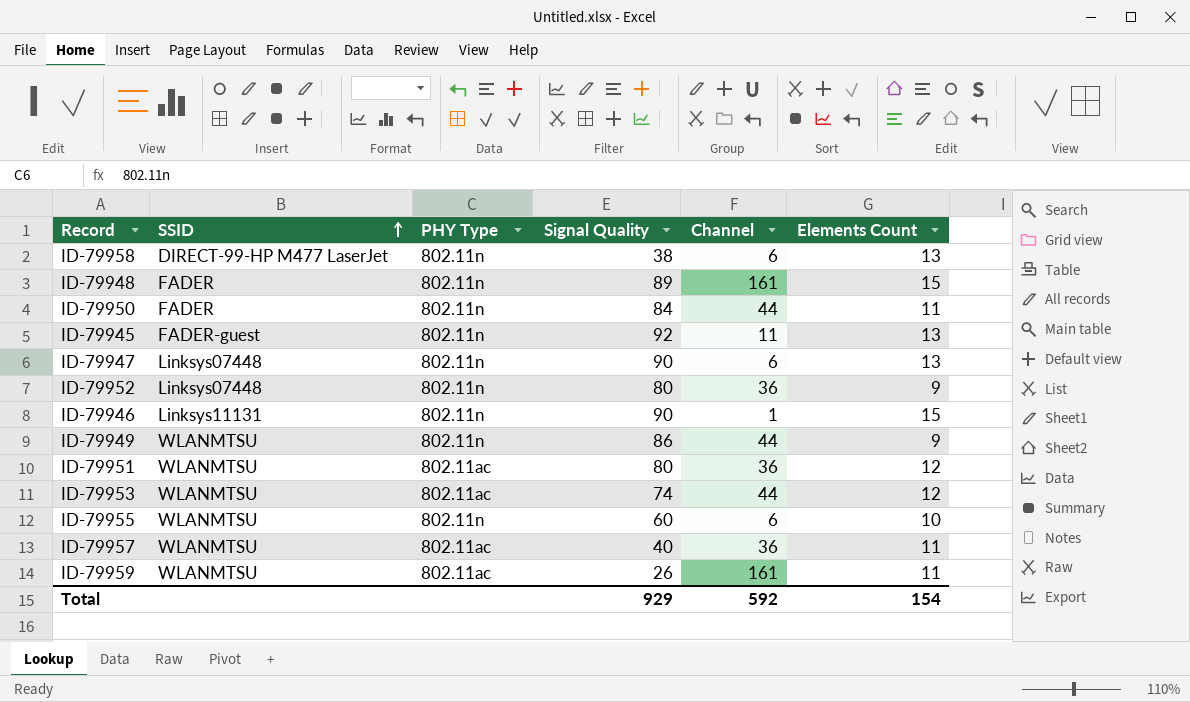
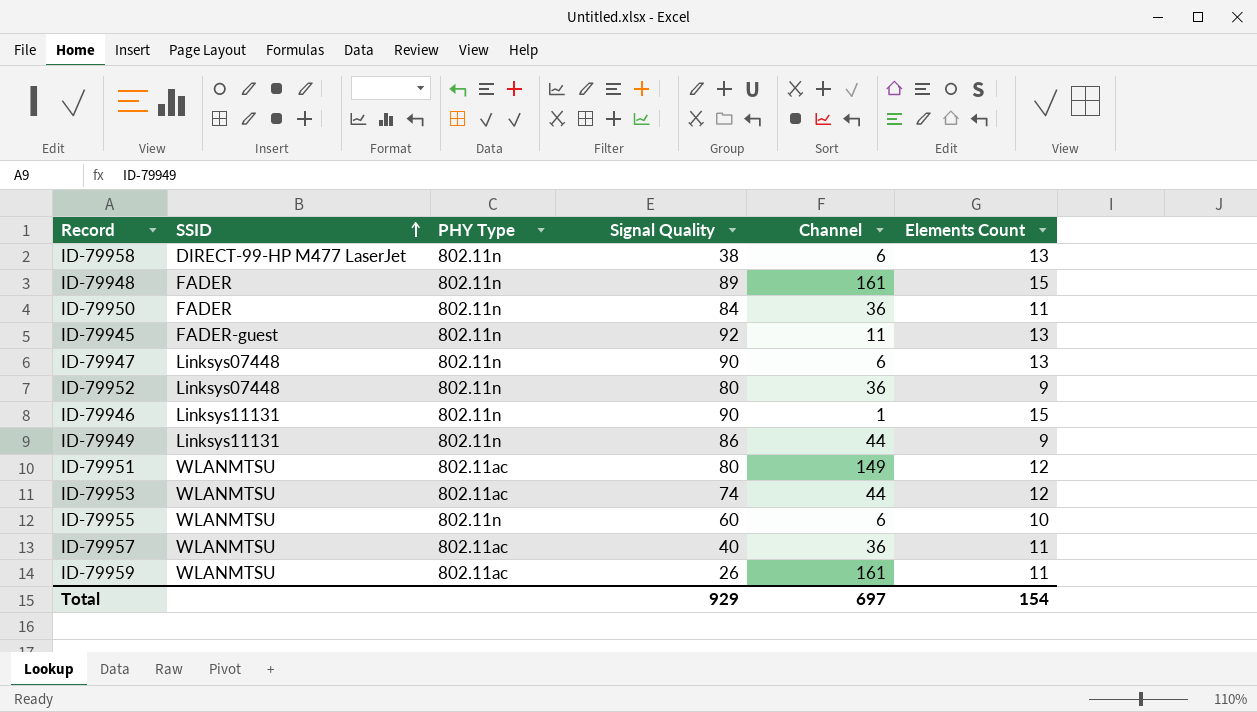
ID-79950 | Channel: 44 -> 36
ID-79949 | SSID: WLANMTSU -> Linksys11131
ID-79951 | Channel: 36 -> 149
Total | Channel: 592 -> 697

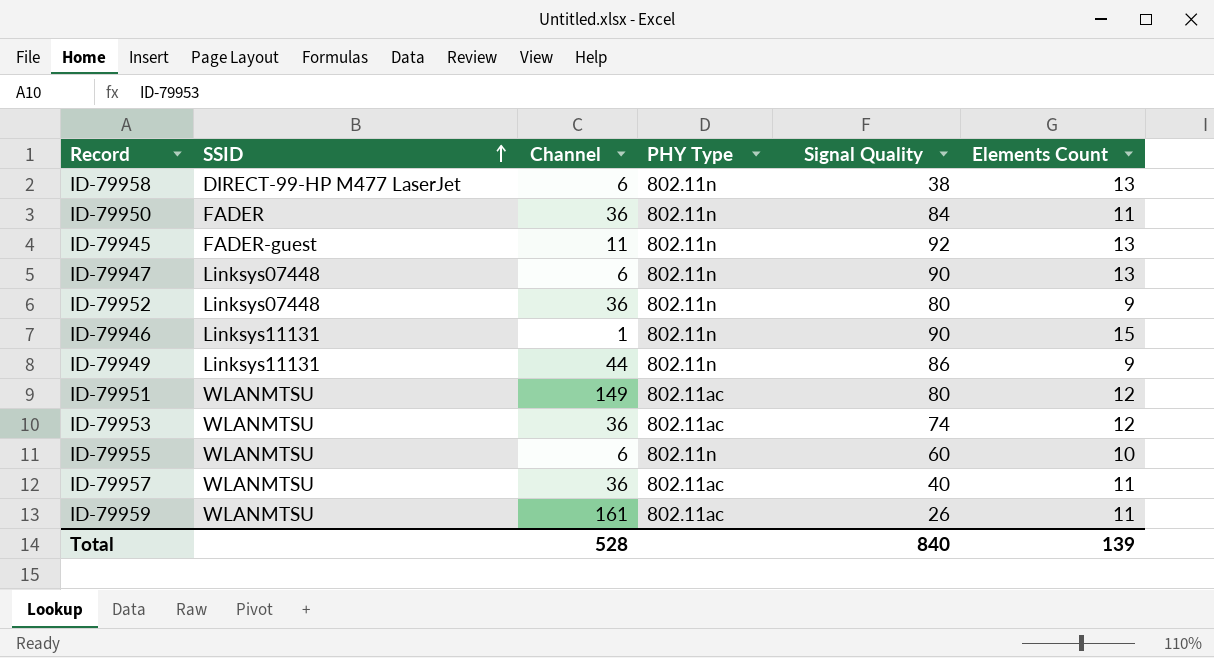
column Channel | position: 5 -> 3
row ID-79948: FADER | 802.11n | 89 | 161 | 15 -> none
ID-79953 | Channel: 44 -> 36
Total | Channel: 697 -> 528
Total | Signal Quality: 929 -> 840
Total | Elements Count: 154 -> 139

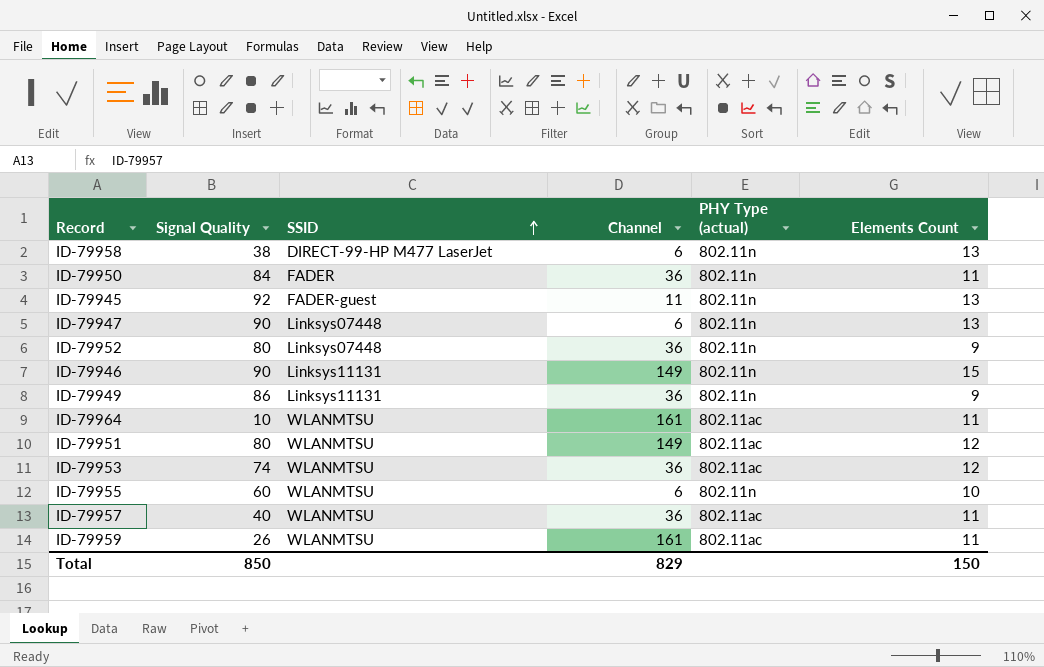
column Signal Quality | position: 5 -> 2
column name: PHY Type -> PHY Type (actual)
ID-79946 | Channel: 1 -> 149
ID-79949 | Channel: 44 -> 36
row ID-79964: none -> 10 | WLANMTSU | 161 | 802.11ac | 11
Total | Signal Quality: 840 -> 850
Total | Channel: 528 -> 829
Total | Elements Count: 139 -> 150

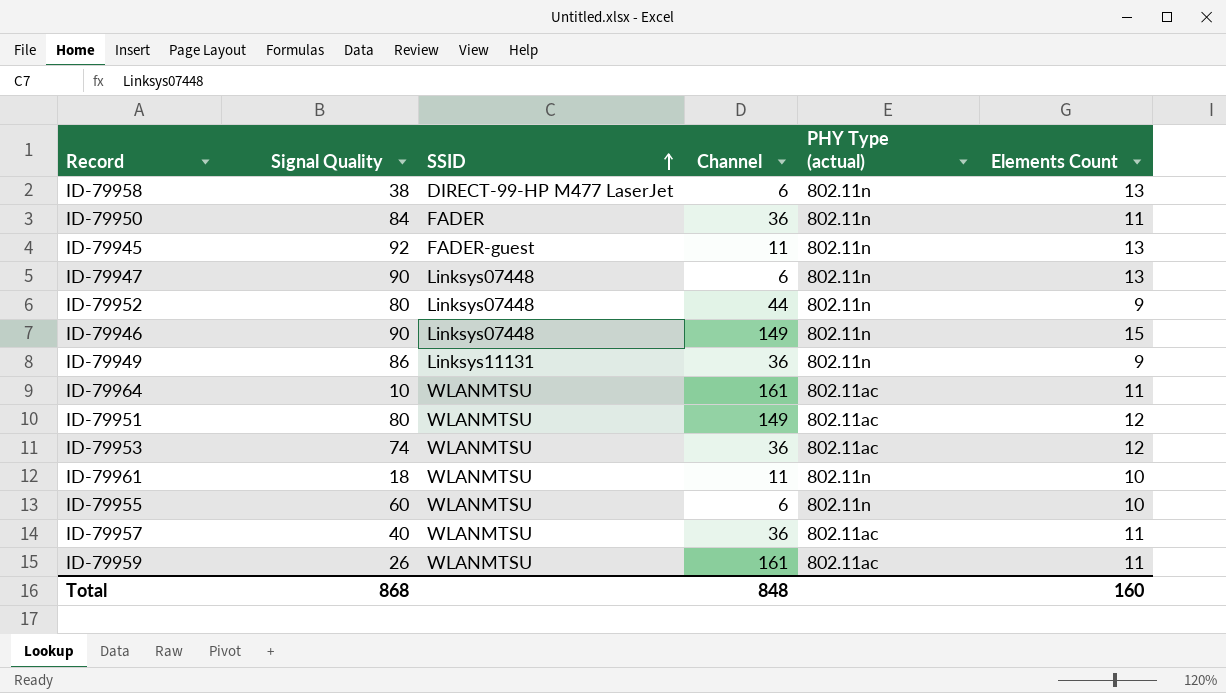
ID-79952 | Channel: 36 -> 44
ID-79946 | SSID: Linksys11131 -> Linksys07448
row ID-79961: none -> 18 | WLANMTSU | 11 | 802.11n | 10
Total | Signal Quality: 850 -> 868
Total | Channel: 829 -> 848
Total | Elements Count: 150 -> 160

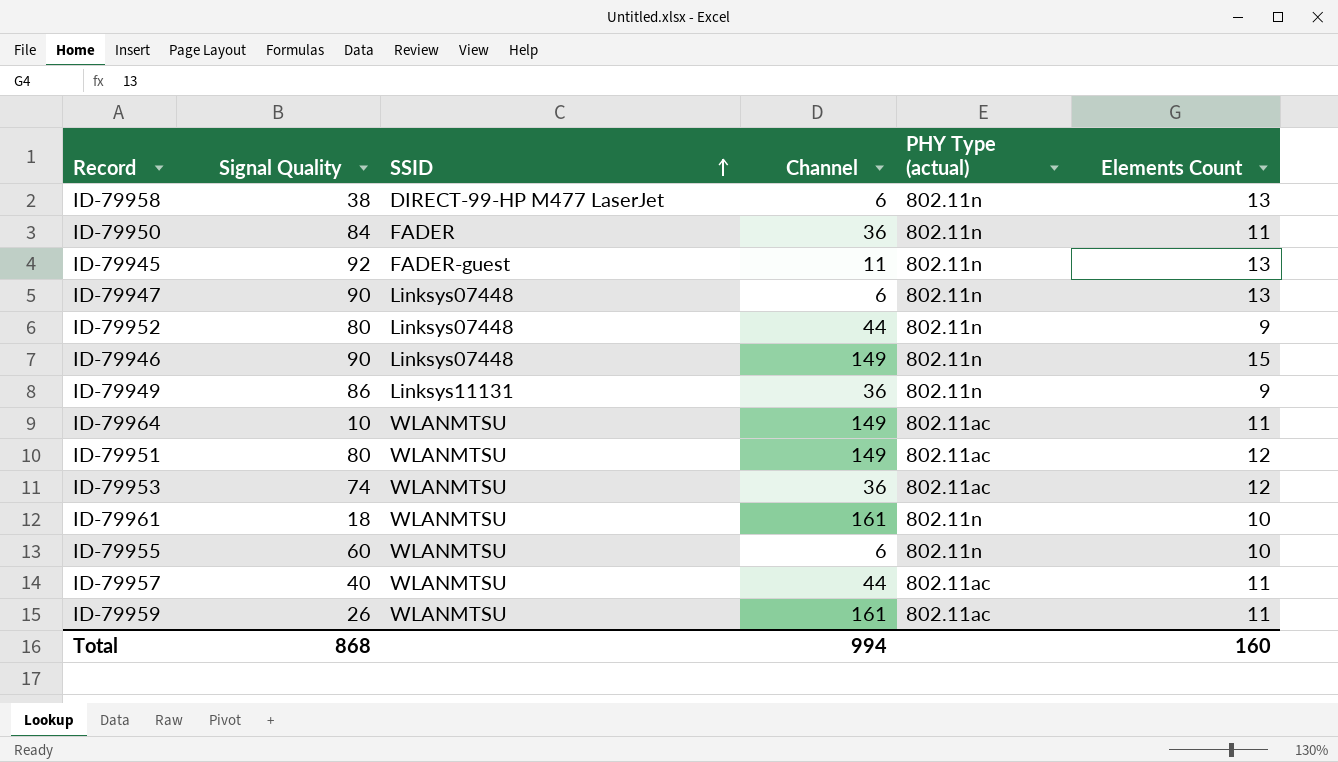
ID-79964 | Channel: 161 -> 149
ID-79961 | Channel: 11 -> 161
ID-79957 | Channel: 36 -> 44
Total | Channel: 848 -> 994

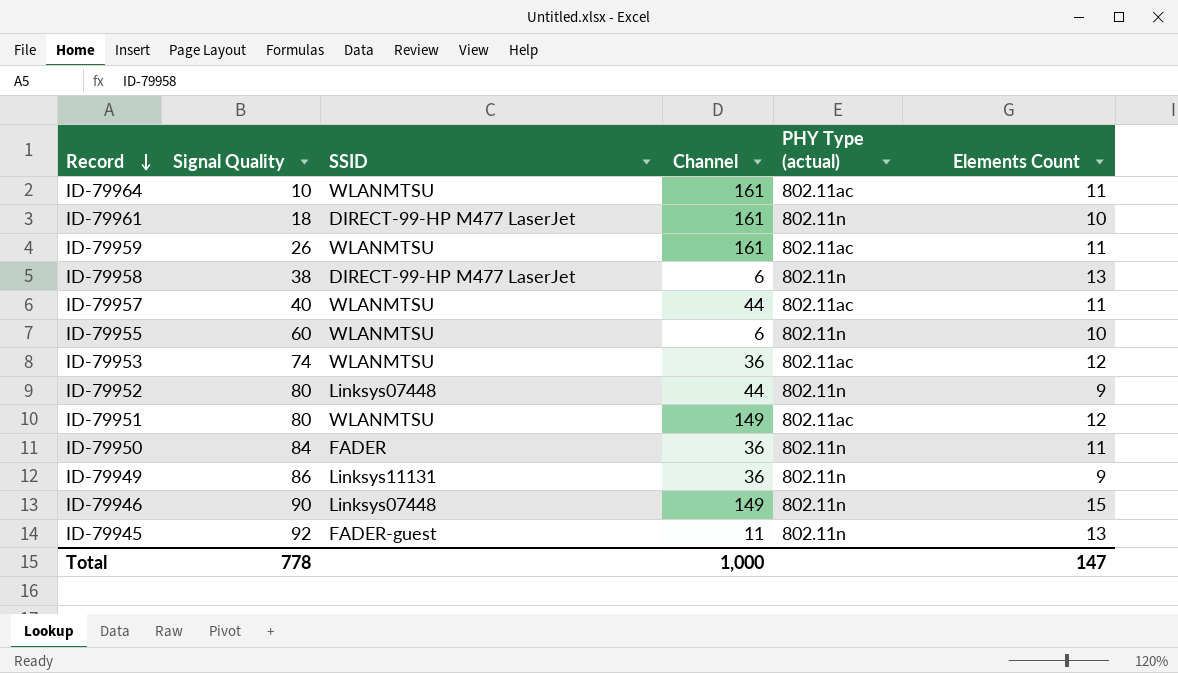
row order: SSID ascending -> Record descending
row ID-79947: 90 | Linksys07448 | 6 | 802.11n | 13 -> none
ID-79964 | Channel: 149 -> 161
ID-79961 | SSID: WLANMTSU -> DIRECT-99-HP M477 LaserJet
Total | Signal Quality: 868 -> 778
Total | Channel: 994 -> 1,000
Total | Elements Count: 160 -> 147

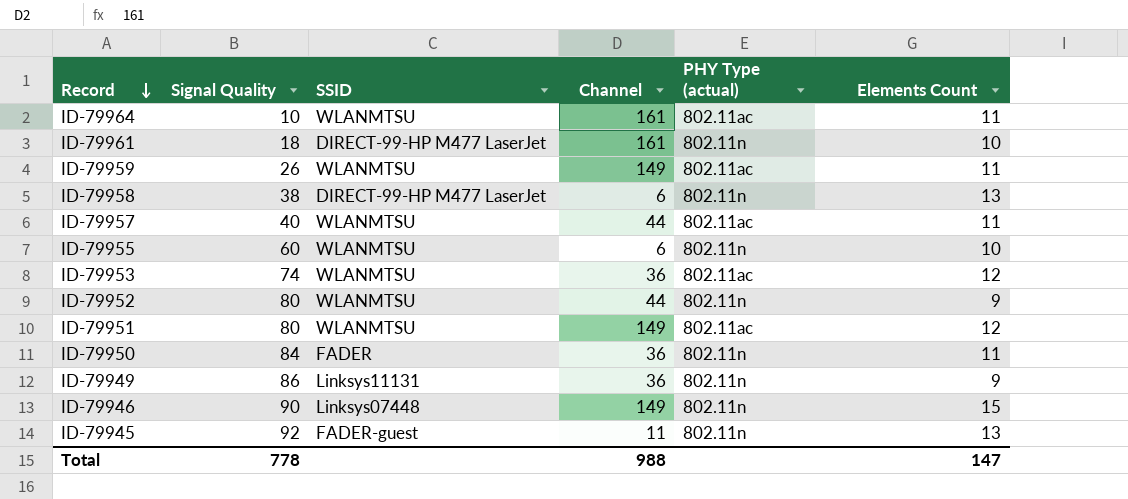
ID-79959 | Channel: 161 -> 149
ID-79952 | SSID: Linksys07448 -> WLANMTSU
Total | Channel: 1,000 -> 988

